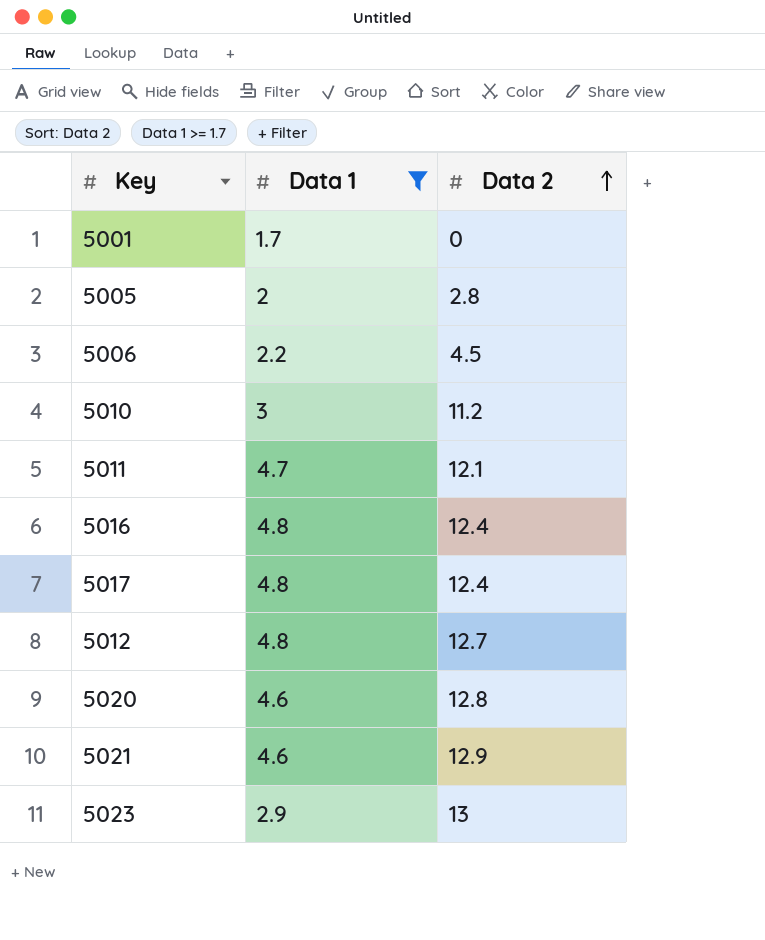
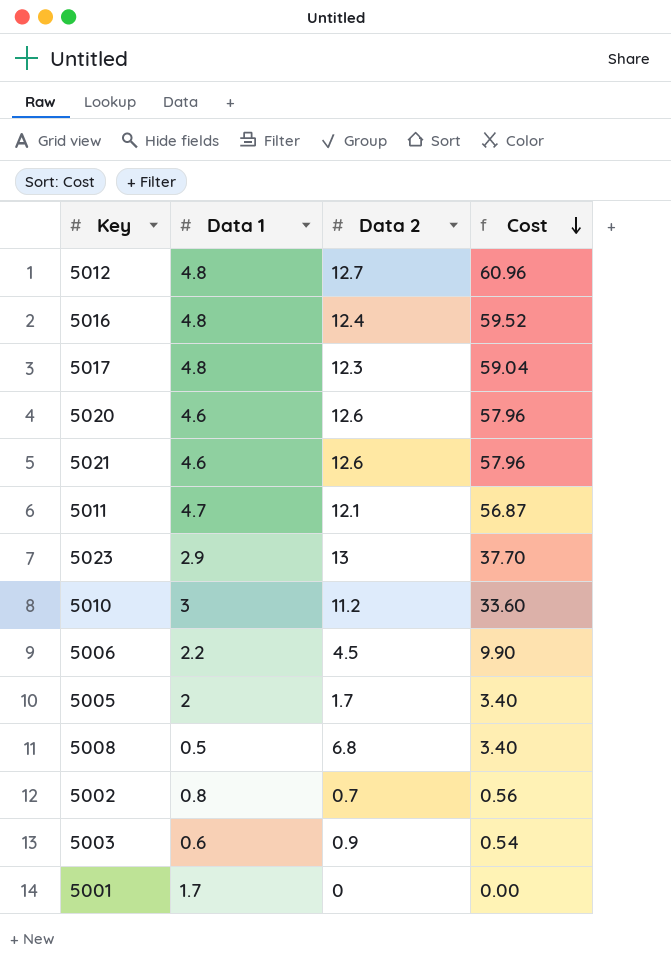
filter: Data 1 >= 1.7 -> none
row order: Data 2 ascending -> Cost descending
column Cost | formula: none -> [Data 1] * [Data 2]
5017 | Data 2: 12.4 -> 12.3
5020 | Data 2: 12.8 -> 12.6
5021 | Data 2: 12.9 -> 12.6
5005 | Data 2: 2.8 -> 1.7

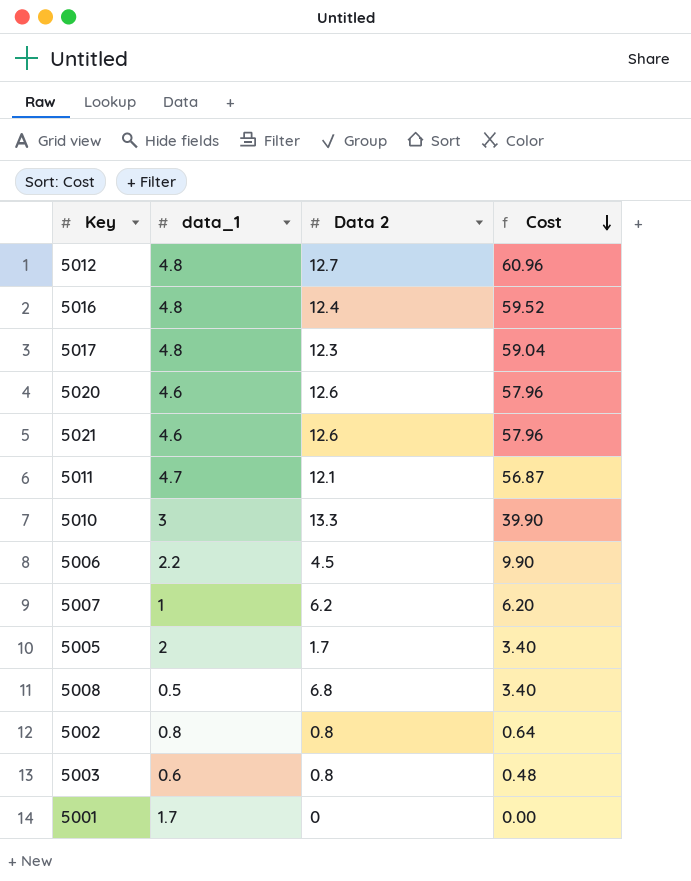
column name: Data 1 -> data_1
row 5023: 2.9 | 13 | 37.70 -> none
5010 | Data 2: 11.2 -> 13.3
5010 | Cost: 33.60 -> 39.90
row 5007: none -> 1 | 6.2 | 6.20
5002 | Data 2: 0.7 -> 0.8
5002 | Cost: 0.56 -> 0.64
5003 | Data 2: 0.9 -> 0.8
5003 | Cost: 0.54 -> 0.48

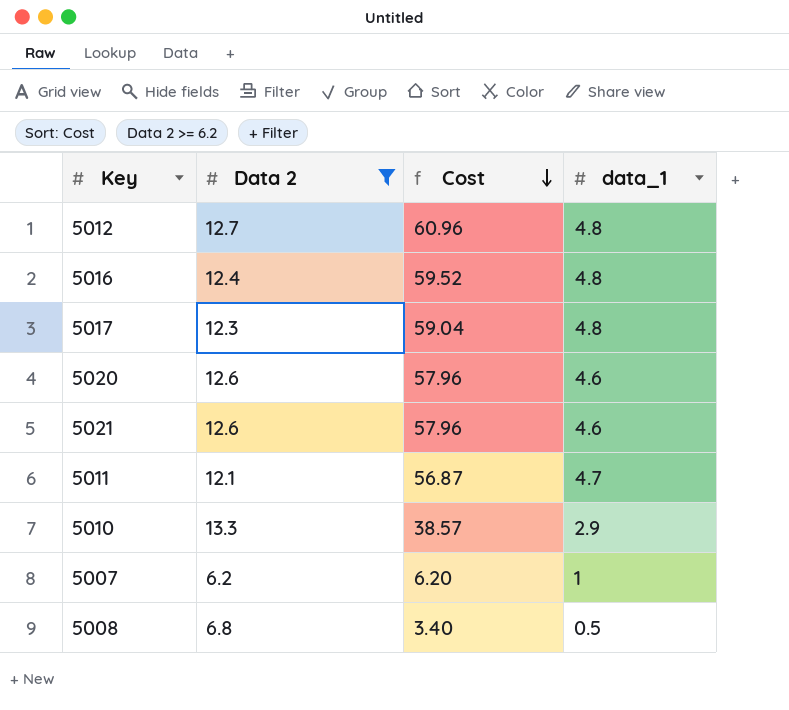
filter: none -> Data 2 >= 6.2
column data_1 | position: 2 -> 4
5010 | Cost: 39.90 -> 38.57
5010 | data_1: 3 -> 2.9

